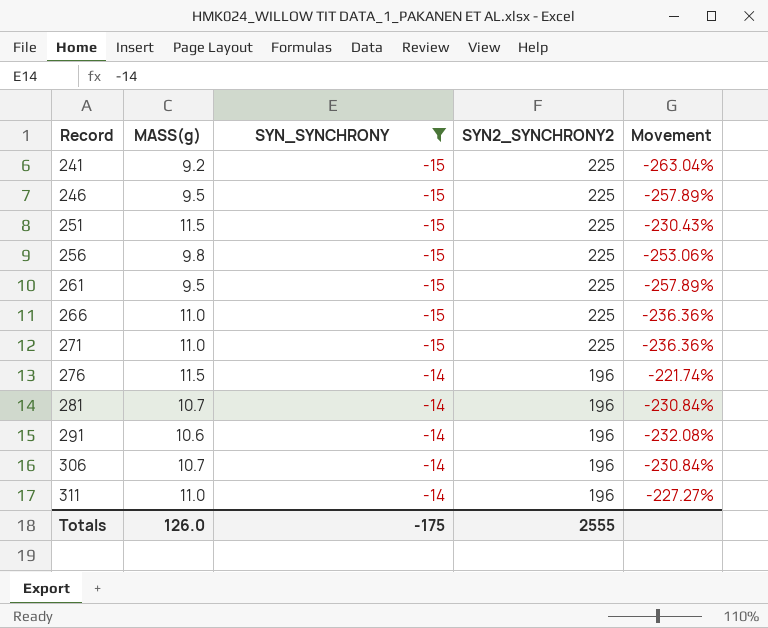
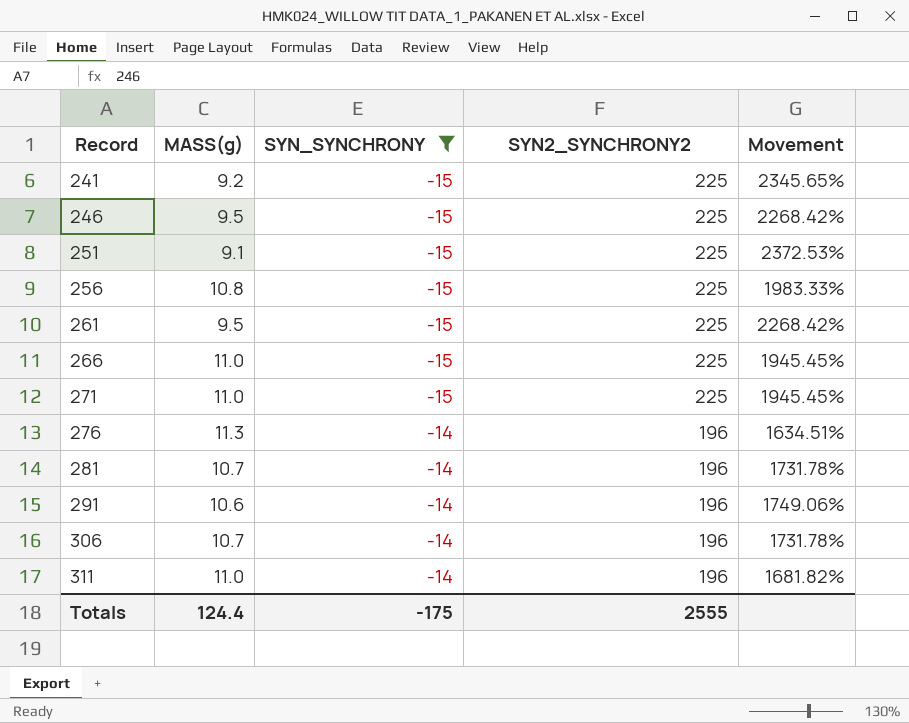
column Movement | formula: ([SYN_SYNCHRONY] - [MASS(g)]) / [MASS(g)] -> ([SYN2_SYNCHRONY2] - [MASS(g)]) / [MASS(g)]
251 | MASS(g): 11.5 -> 9.1
256 | MASS(g): 9.8 -> 10.8
276 | MASS(g): 11.5 -> 11.3
Totals | MASS(g): 126.0 -> 124.4

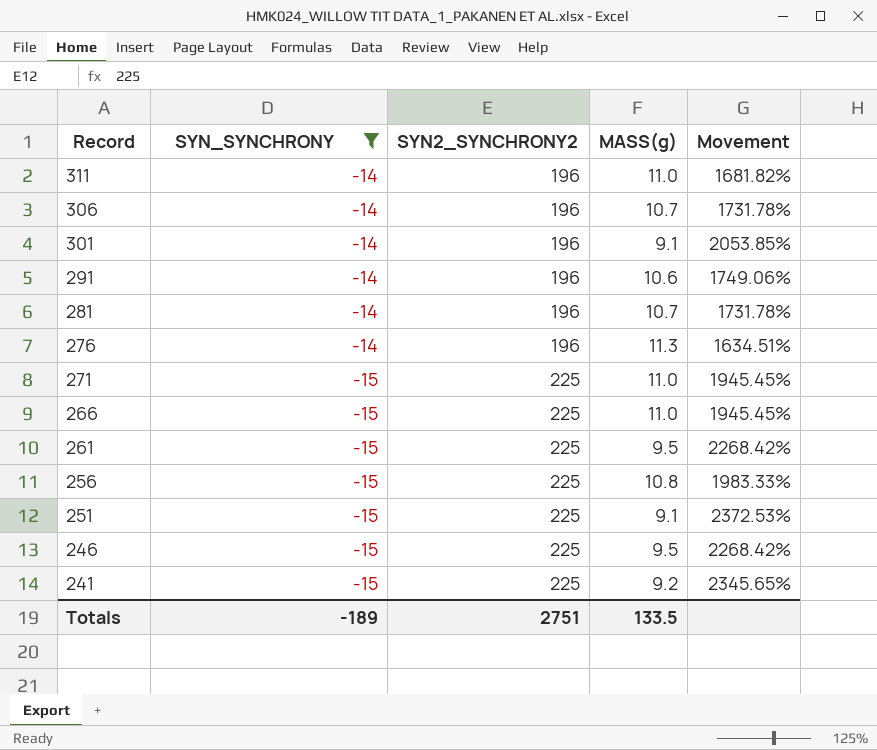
row order: Record ascending -> Record descending
column MASS(g) | position: 2 -> 4
row 301: none -> -14 | 196 | 9.1 | 2053.85%
Totals | SYN_SYNCHRONY: -175 -> -189
Totals | SYN2_SYNCHRONY2: 2555 -> 2751
Totals | MASS(g): 124.4 -> 133.5

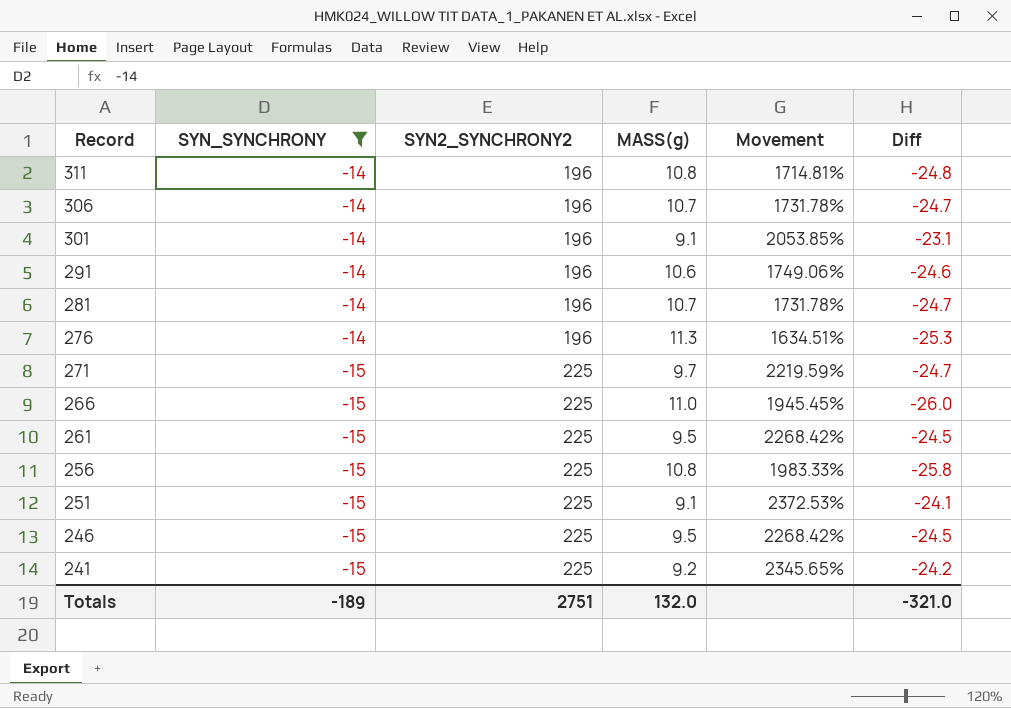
column Diff | formula: none -> [SYN_SYNCHRONY] - [MASS(g)]
311 | MASS(g): 11.0 -> 10.8
311 | Movement: 1681.82% -> 1714.81%
271 | MASS(g): 11.0 -> 9.7
271 | Movement: 1945.45% -> 2219.59%
Totals | MASS(g): 133.5 -> 132.0

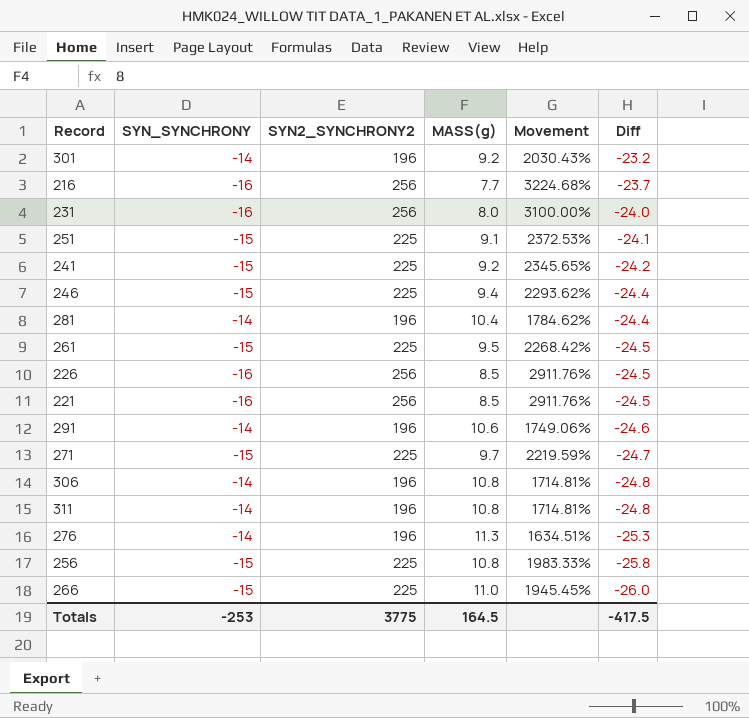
filter: SYN_SYNCHRONY != -16 -> none
row order: Record descending -> Diff descending
301 | MASS(g): 9.1 -> 9.2
301 | Movement: 2053.85% -> 2030.43%
301 | Diff: -23.1 -> -23.2
246 | MASS(g): 9.5 -> 9.4
246 | Movement: 2268.42% -> 2293.62%
246 | Diff: -24.5 -> -24.4
281 | MASS(g): 10.7 -> 10.4
281 | Movement: 1731.78% -> 1784.62%
281 | Diff: -24.7 -> -24.4
306 | MASS(g): 10.7 -> 10.8
306 | Movement: 1731.78% -> 1714.81%
306 | Diff: -24.7 -> -24.8
Totals | SYN_SYNCHRONY: -189 -> -253
Totals | SYN2_SYNCHRONY2: 2751 -> 3775
Totals | MASS(g): 132.0 -> 164.5
Totals | Diff: -321.0 -> -417.5

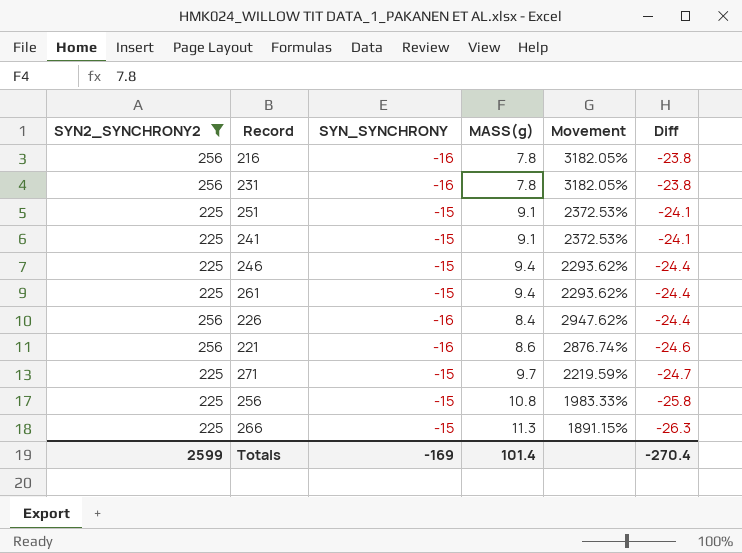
filter: none -> SYN2_SYNCHRONY2 != 196
column SYN2_SYNCHRONY2 | position: 3 -> 1
216 | MASS(g): 7.7 -> 7.8
216 | Movement: 3224.68% -> 3182.05%
216 | Diff: -23.7 -> -23.8
231 | MASS(g): 8.0 -> 7.8
231 | Movement: 3100.00% -> 3182.05%
231 | Diff: -24.0 -> -23.8
241 | MASS(g): 9.2 -> 9.1
241 | Movement: 2345.65% -> 2372.53%
241 | Diff: -24.2 -> -24.1
261 | MASS(g): 9.5 -> 9.4
261 | Movement: 2268.42% -> 2293.62%
261 | Diff: -24.5 -> -24.4
226 | MASS(g): 8.5 -> 8.4
226 | Movement: 2911.76% -> 2947.62%
226 | Diff: -24.5 -> -24.4
221 | MASS(g): 8.5 -> 8.6
221 | Movement: 2911.76% -> 2876.74%
221 | Diff: -24.5 -> -24.6
266 | MASS(g): 11.0 -> 11.3
266 | Movement: 1945.45% -> 1891.15%
266 | Diff: -26.0 -> -26.3
Totals | SYN2_SYNCHRONY2: 3775 -> 2599
Totals | SYN_SYNCHRONY: -253 -> -169
Totals | MASS(g): 164.5 -> 101.4
Totals | Diff: -417.5 -> -270.4

